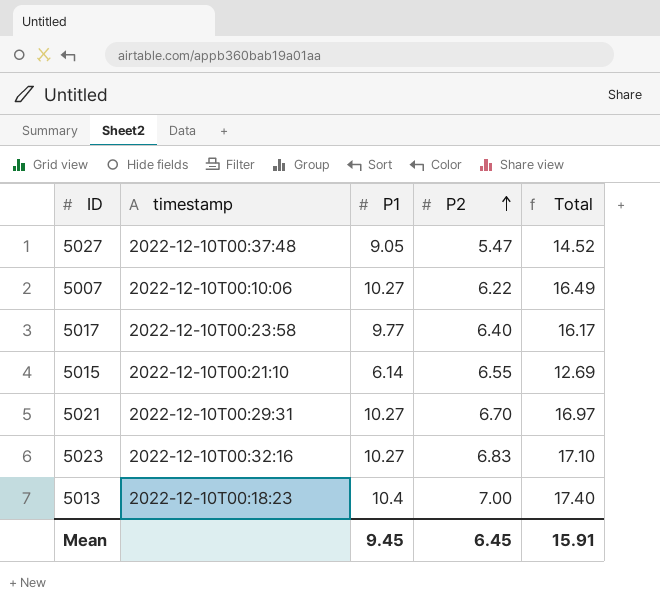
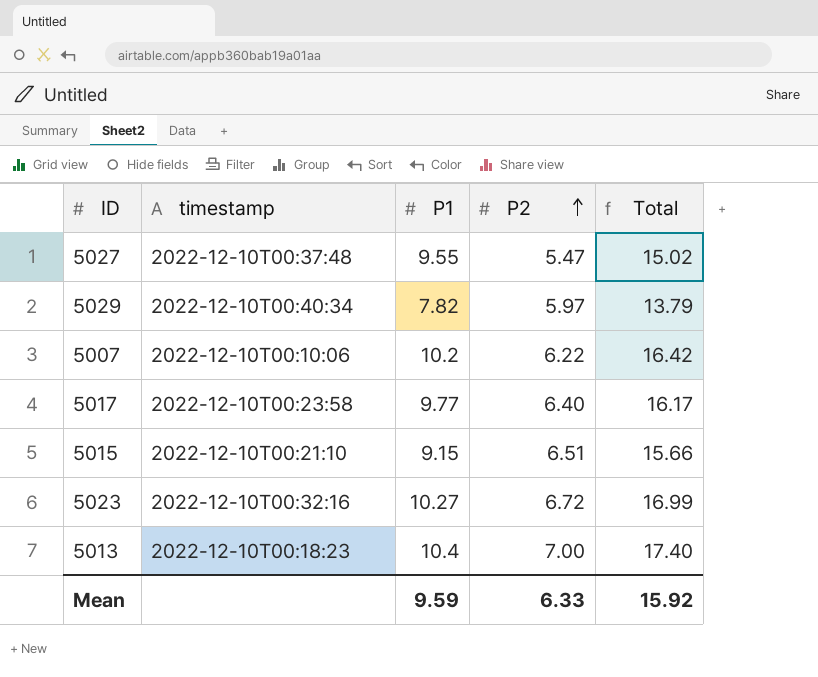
row 5021: 2022-12-10T00:29:31 | 10.27 | 6.70 | 16.97 -> none
5027 | P1: 9.05 -> 9.55
5027 | Total: 14.52 -> 15.02
row 5029: none -> 2022-12-10T00:40:34 | 7.82 | 5.97 | 13.79
5007 | P1: 10.27 -> 10.2
5007 | Total: 16.49 -> 16.42
5015 | P1: 6.14 -> 9.15
5015 | P2: 6.55 -> 6.51
5015 | Total: 12.69 -> 15.66
5023 | P2: 6.83 -> 6.72
5023 | Total: 17.10 -> 16.99
Mean | P1: 9.45 -> 9.59
Mean | P2: 6.45 -> 6.33
Mean | Total: 15.91 -> 15.92

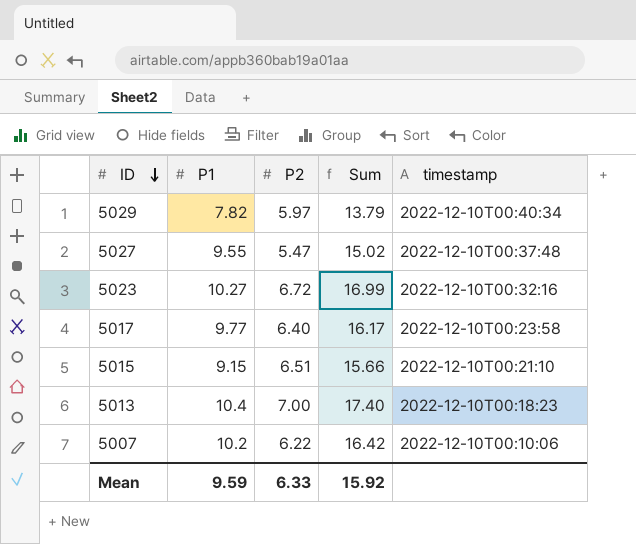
row order: P2 ascending -> ID descending
column name: Total -> Sum
column timestamp | position: 2 -> 5

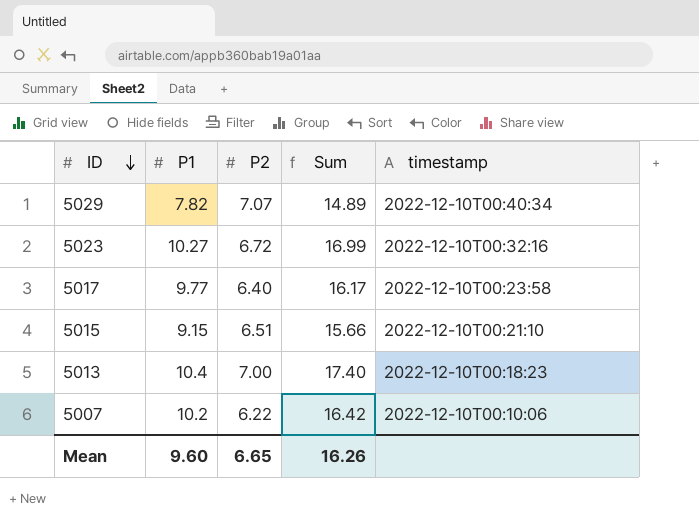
row 5027: 9.55 | 5.47 | 15.02 | 2022-12-10T00:37:48 -> none
5029 | P2: 5.97 -> 7.07
5029 | Sum: 13.79 -> 14.89
Mean | P1: 9.59 -> 9.60
Mean | P2: 6.33 -> 6.65
Mean | Sum: 15.92 -> 16.26

